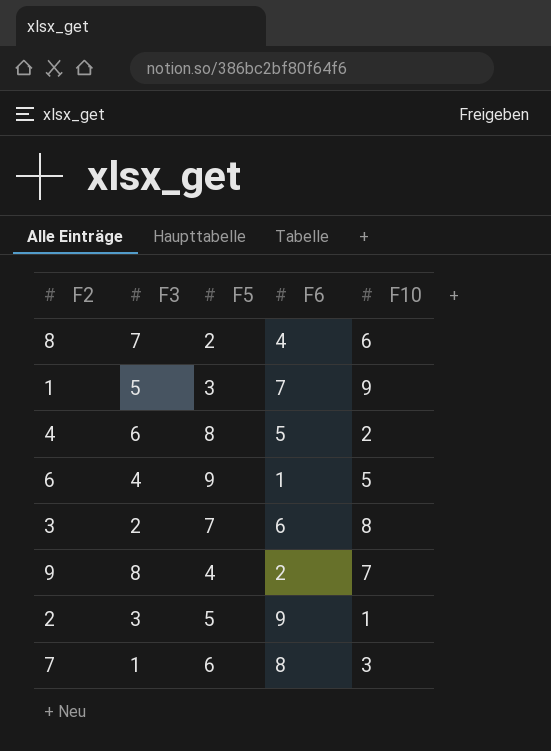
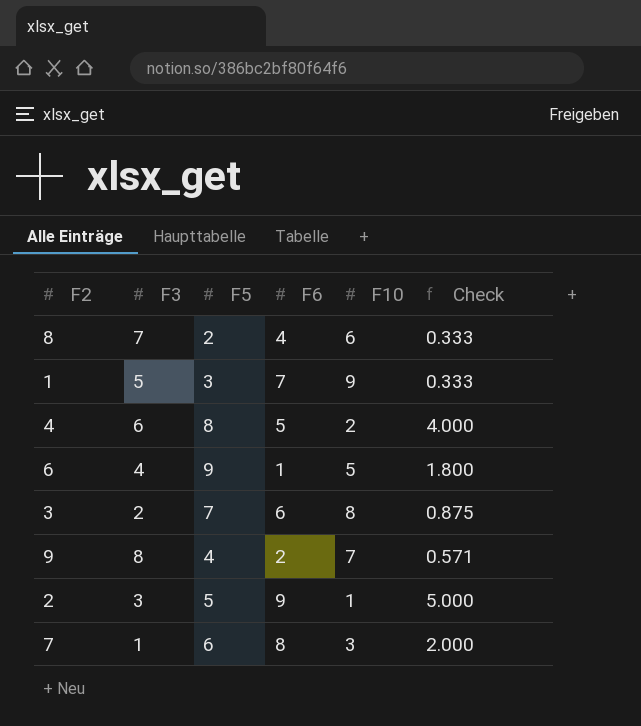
column Check | formula: none -> [F5] / [F10]

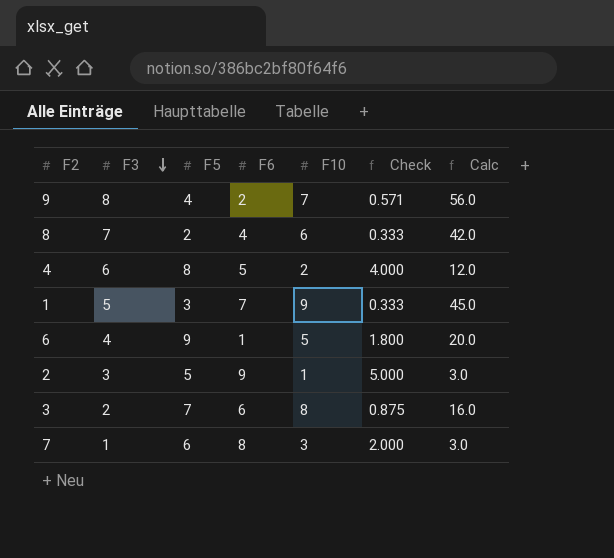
row order: none -> F3 descending
column Calc | formula: none -> [F3] * [F10]

